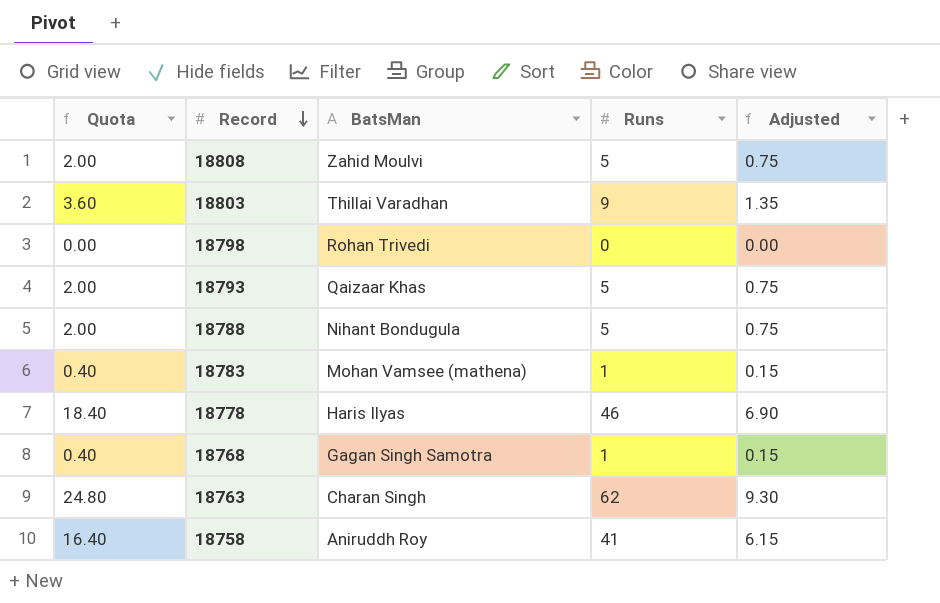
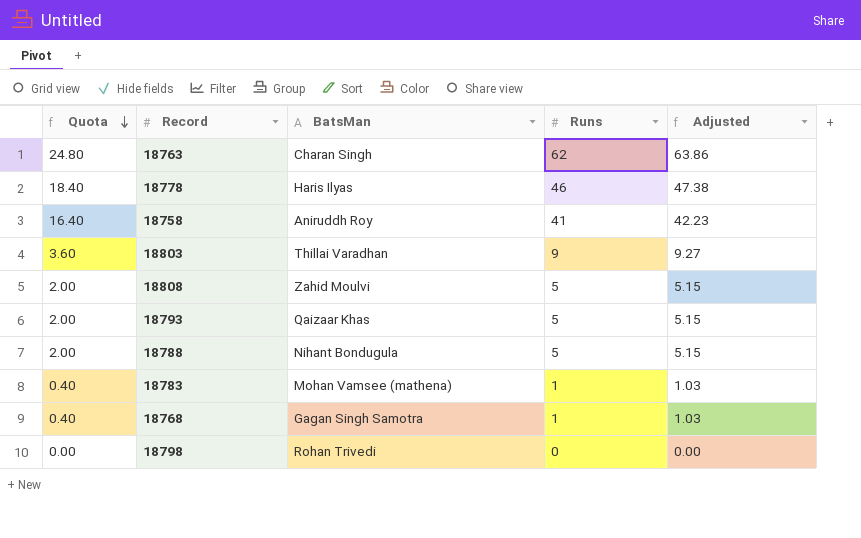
row order: Record descending -> Quota descending
column Adjusted | formula: [Runs] * 0.15 -> [Runs] * 1.03

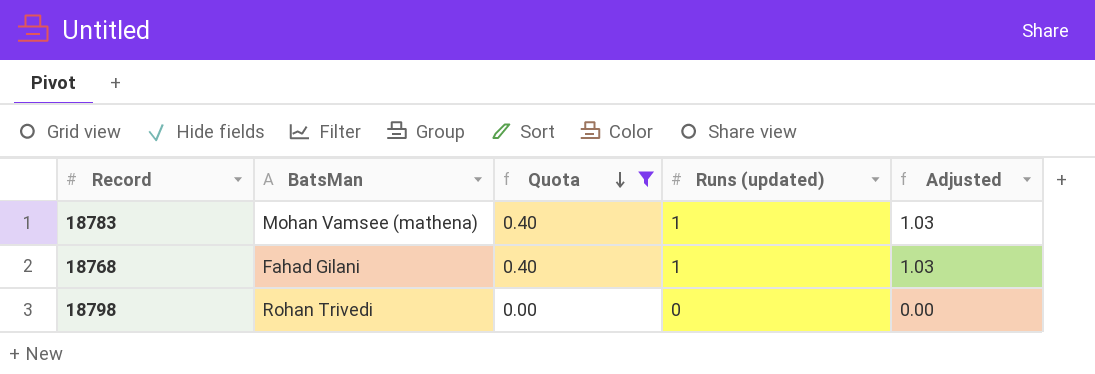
filter: none -> Quota <= 0.40
column Quota | position: 1 -> 3
column name: Runs -> Runs (updated)
18768 | BatsMan: Gagan Singh Samotra -> Fahad Gilani

